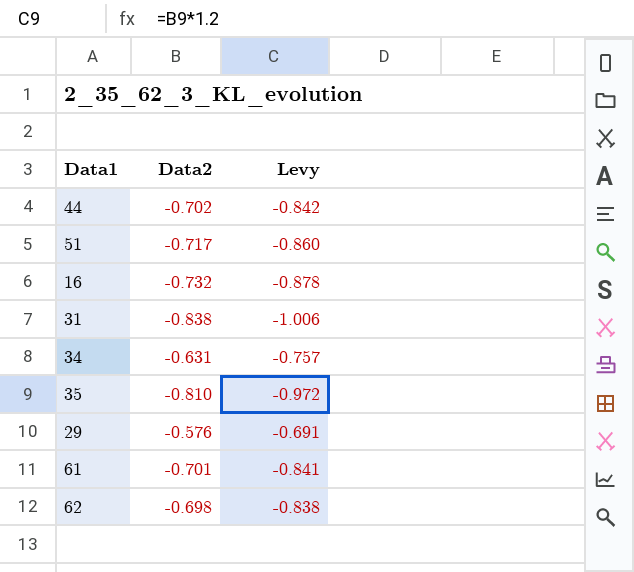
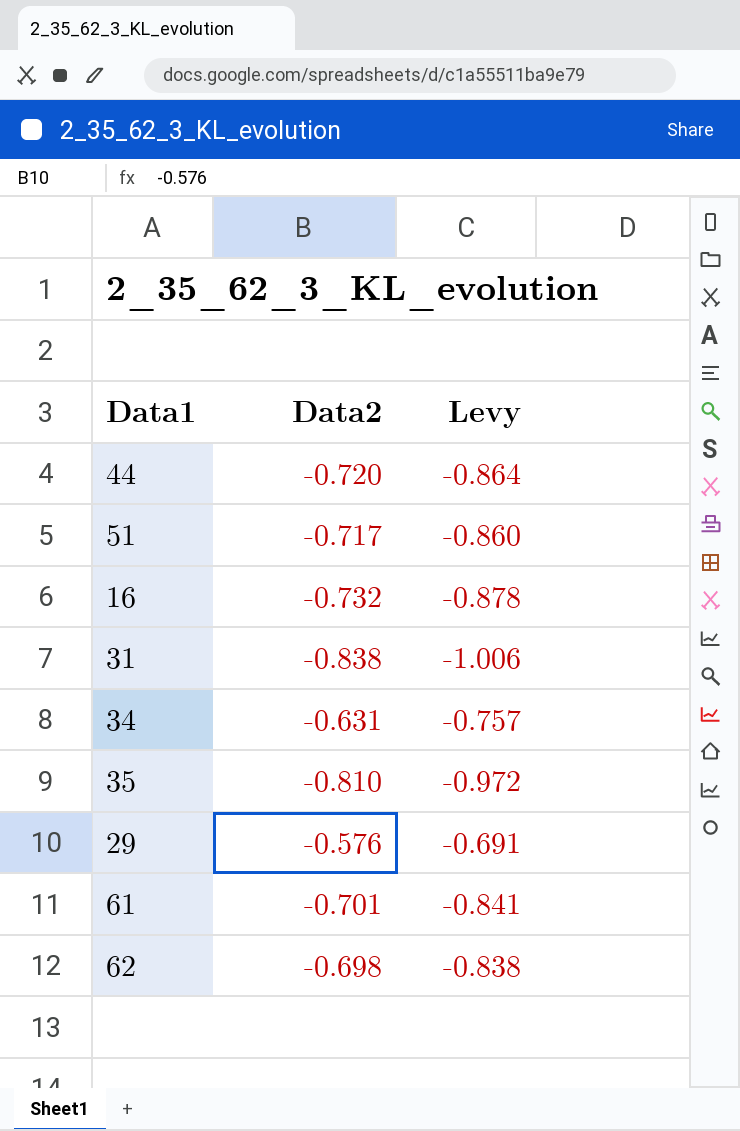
44 | Data2: -0.702 -> -0.720
44 | Levy: -0.842 -> -0.864

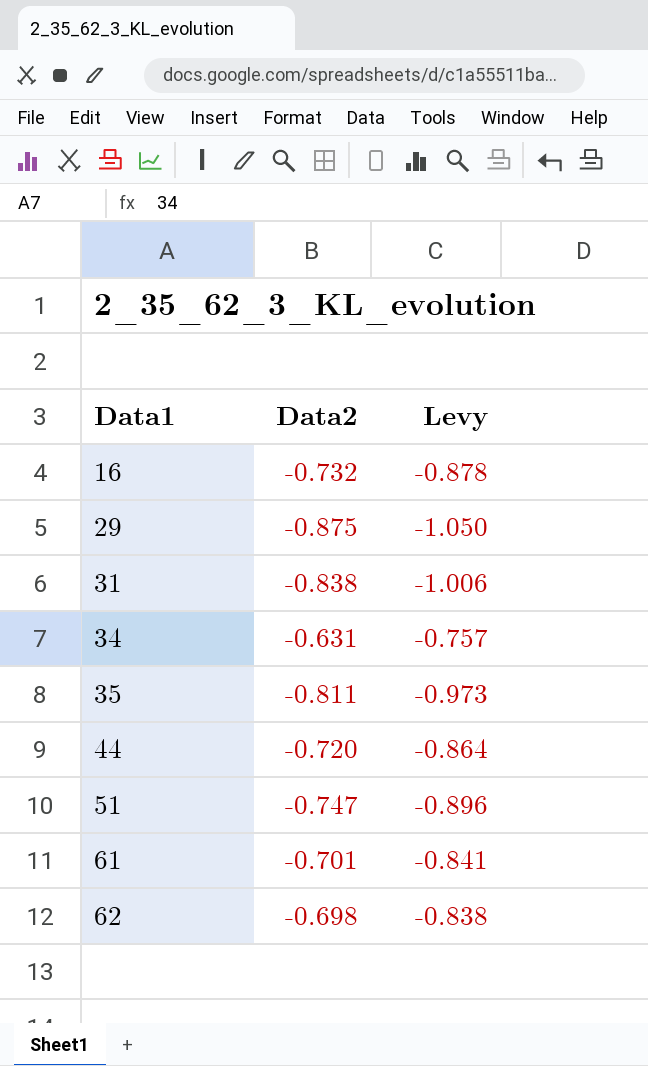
row order: none -> Data1 ascending
29 | Data2: -0.576 -> -0.875
29 | Levy: -0.691 -> -1.050
35 | Data2: -0.810 -> -0.811
35 | Levy: -0.972 -> -0.973
51 | Data2: -0.717 -> -0.747
51 | Levy: -0.860 -> -0.896

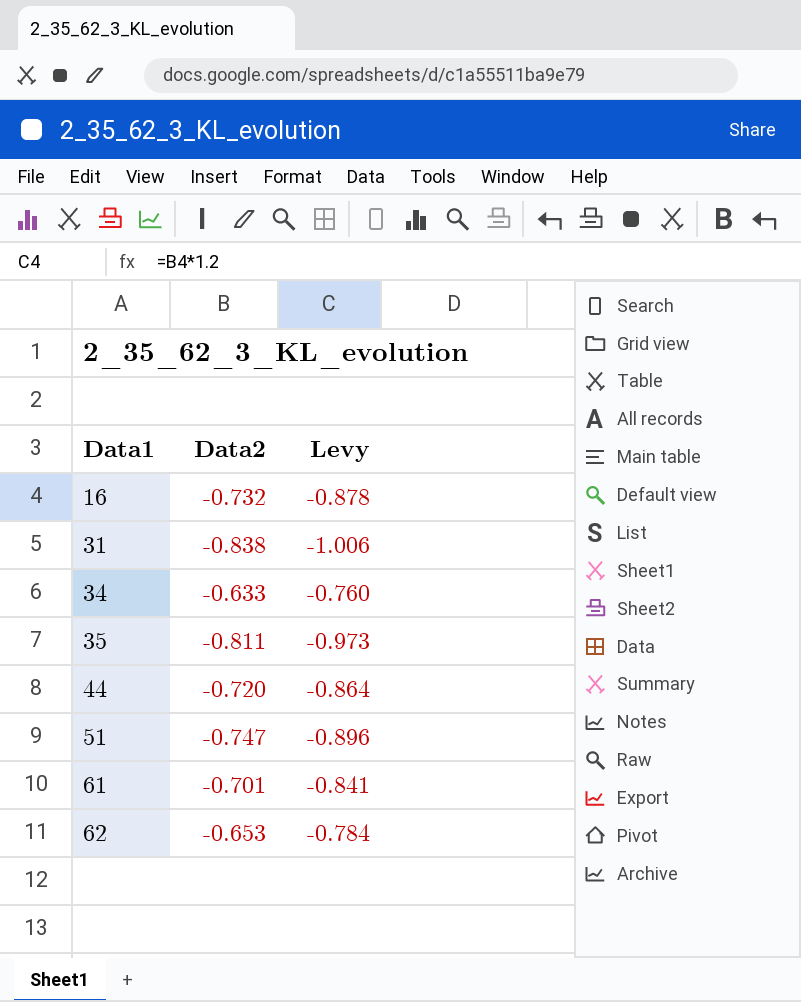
row 29: -0.875 | -1.050 -> none
34 | Data2: -0.631 -> -0.633
34 | Levy: -0.757 -> -0.760
62 | Data2: -0.698 -> -0.653
62 | Levy: -0.838 -> -0.784

